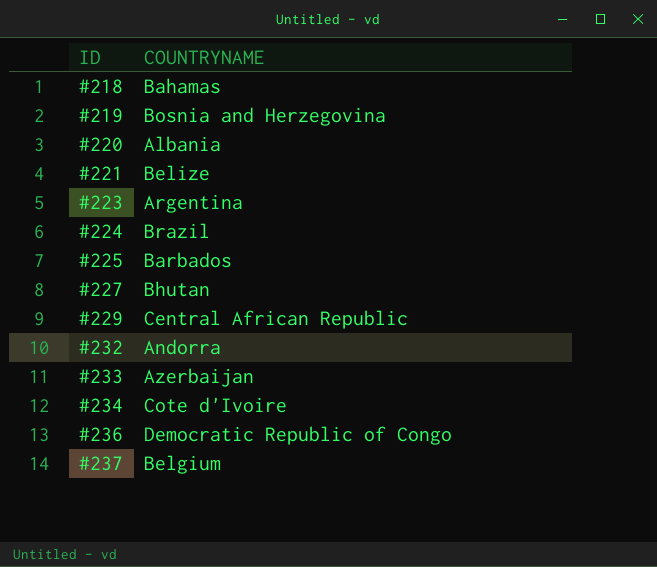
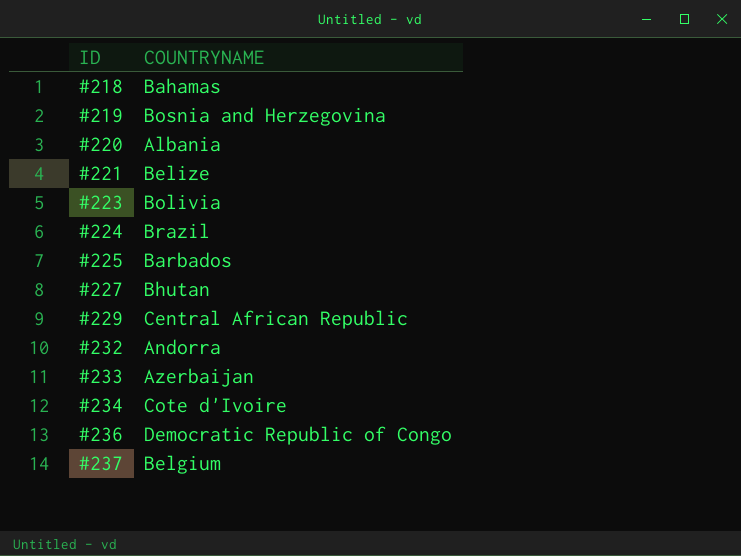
#223 | COUNTRYNAME: Argentina -> Bolivia

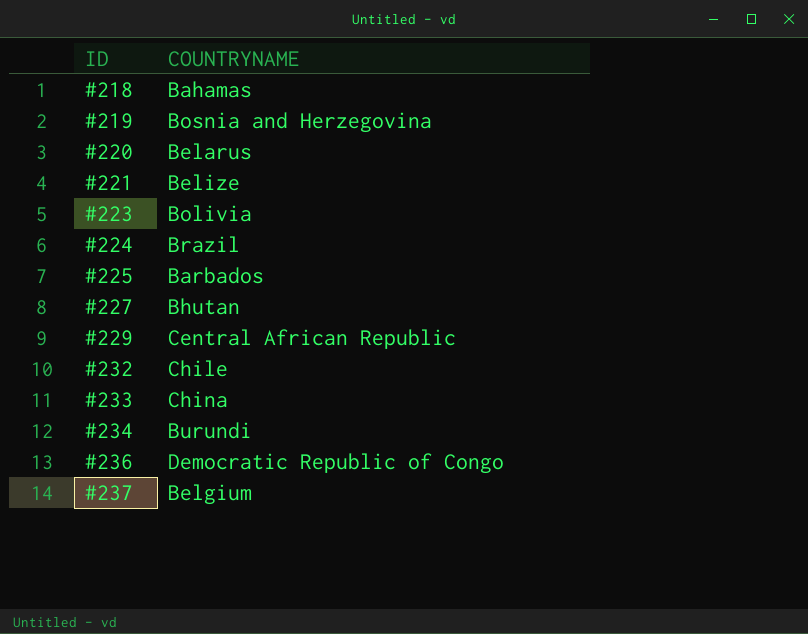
#220 | COUNTRYNAME: Albania -> Belarus
#232 | COUNTRYNAME: Andorra -> Chile
#233 | COUNTRYNAME: Azerbaijan -> China
#234 | COUNTRYNAME: Cote d'Ivoire -> Burundi

